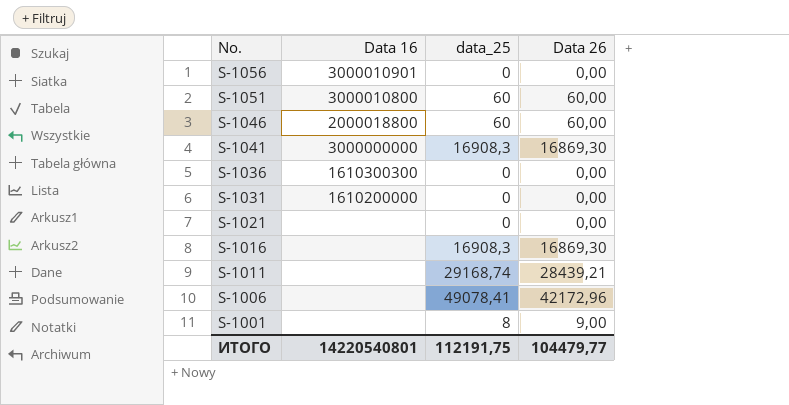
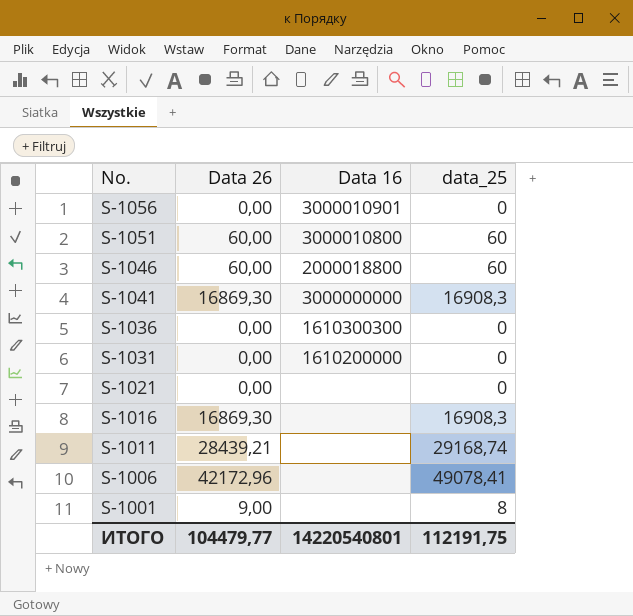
column Data 26 | position: 4 -> 2

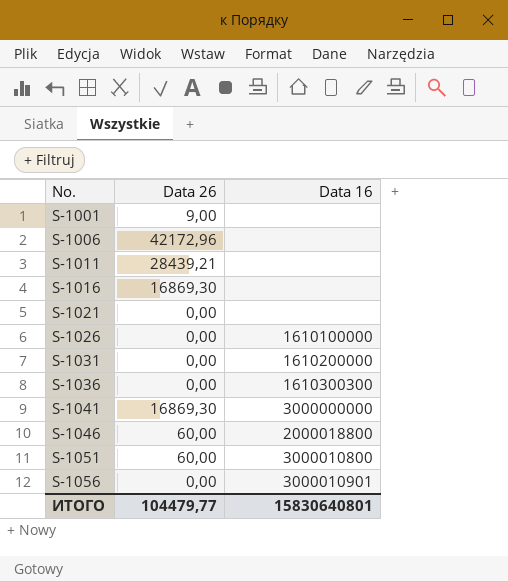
row order: No. descending -> No. ascending
column data_25 | position: 4 -> none
row S-1026: none -> 0,00 | 1610100000
ИТОГО | Data 16: 14220540801 -> 15830640801

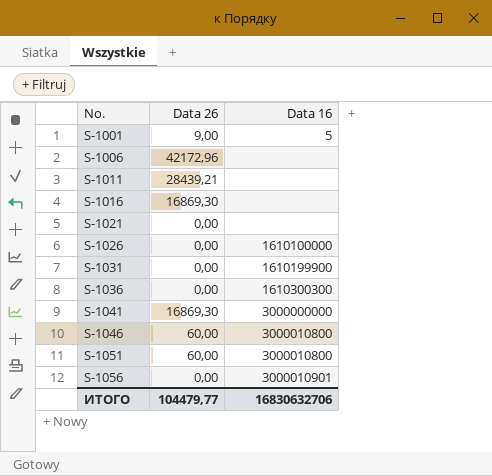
S-1001 | Data 16: none -> 5
S-1031 | Data 16: 1610200000 -> 1610199900
S-1046 | Data 16: 2000018800 -> 3000010800
ИТОГО | Data 16: 15830640801 -> 16830632706

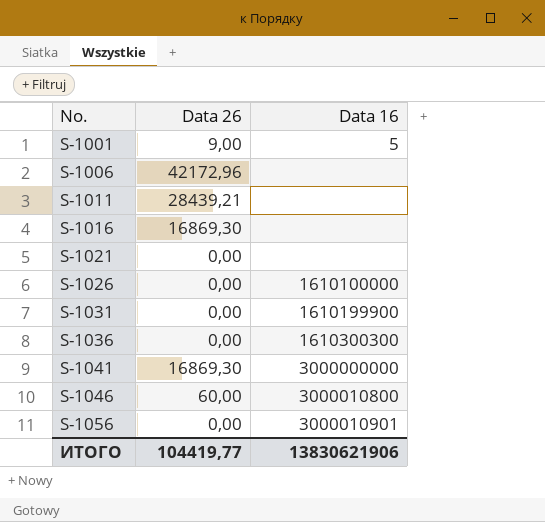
row S-1051: 60,00 | 3000010800 -> none
ИТОГО | Data 26: 104479,77 -> 104419,77
ИТОГО | Data 16: 16830632706 -> 13830621906

